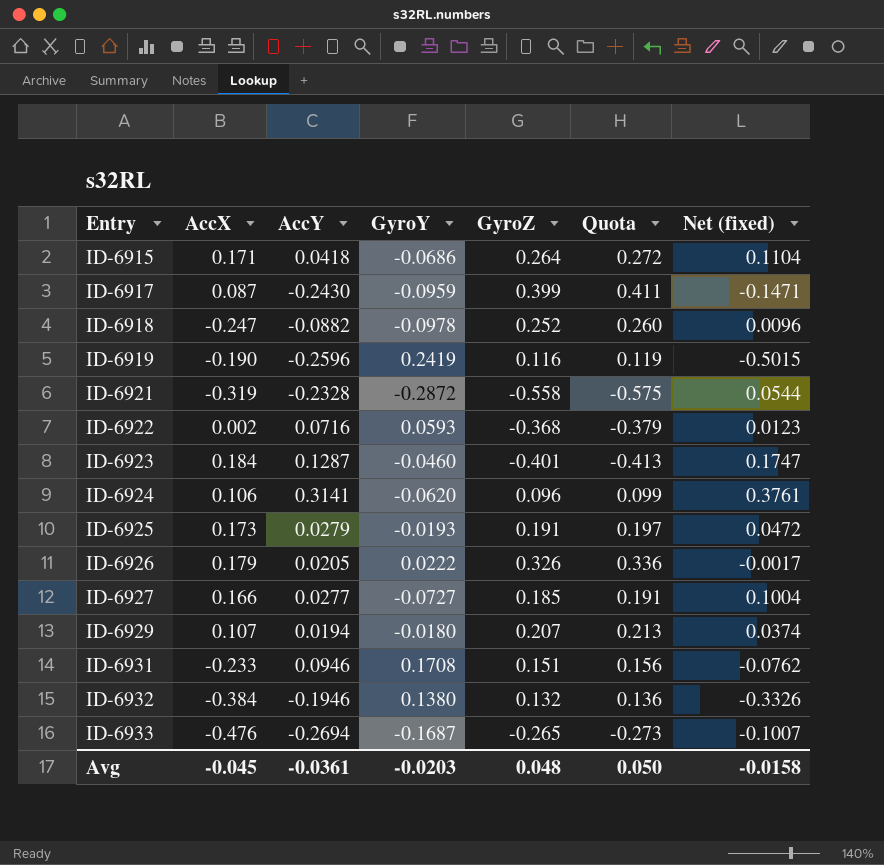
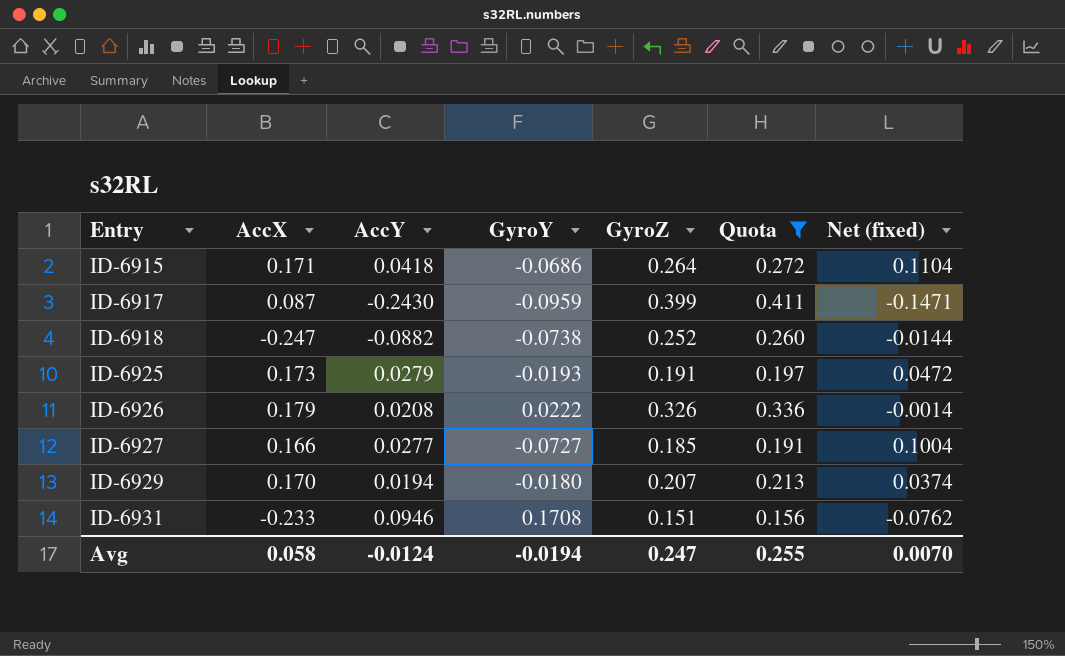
filter: none -> Quota >= 0.156
ID-6918 | GyroY: -0.0978 -> -0.0738
ID-6918 | Net (fixed): 0.0096 -> -0.0144
ID-6926 | AccY: 0.0205 -> 0.0208
ID-6926 | Net (fixed): -0.0017 -> -0.0014
ID-6929 | AccX: 0.107 -> 0.170
Avg | AccX: -0.045 -> 0.058
Avg | AccY: -0.0361 -> -0.0124
Avg | GyroY: -0.0203 -> -0.0194
Avg | GyroZ: 0.048 -> 0.247
Avg | Quota: 0.050 -> 0.255
Avg | Net (fixed): -0.0158 -> 0.0070

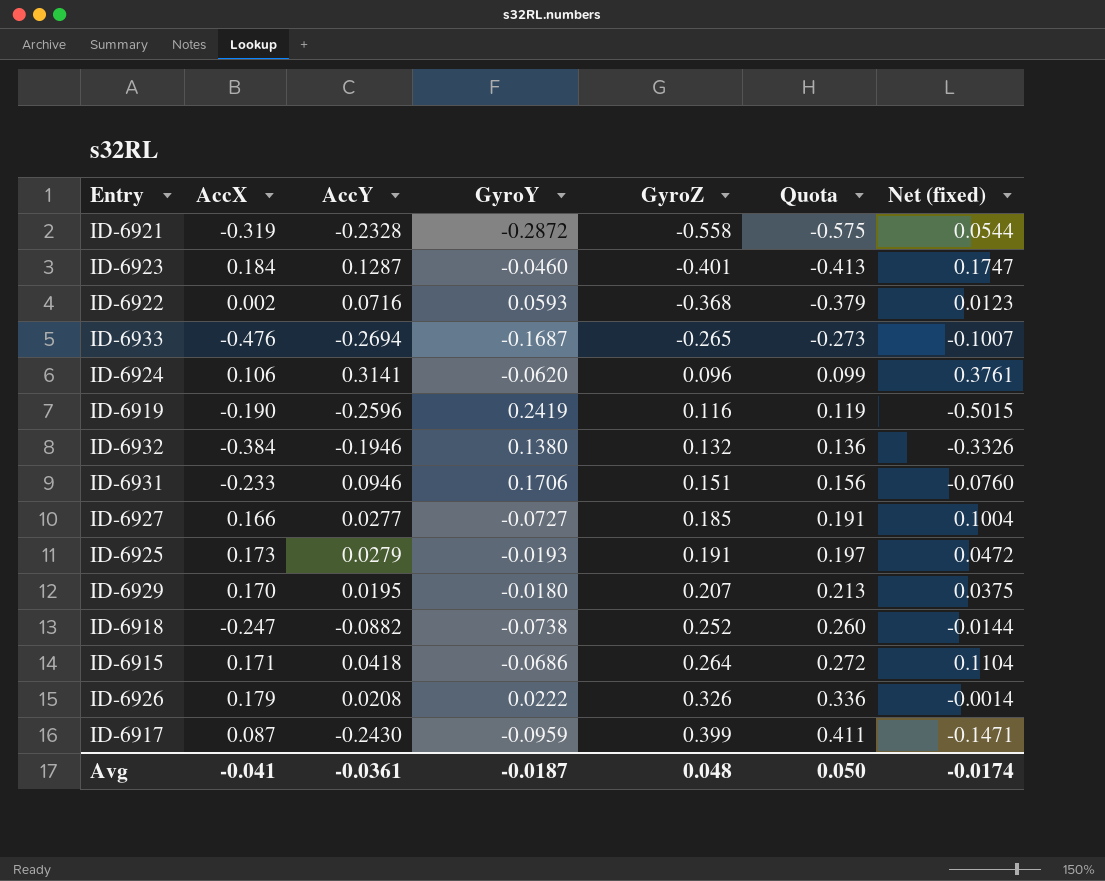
filter: Quota >= 0.156 -> none
row order: Entry ascending -> GyroZ ascending
ID-6931 | GyroY: 0.1708 -> 0.1706
ID-6931 | Net (fixed): -0.0762 -> -0.0760
ID-6929 | AccY: 0.0194 -> 0.0195
ID-6929 | Net (fixed): 0.0374 -> 0.0375
Avg | AccX: 0.058 -> -0.041
Avg | AccY: -0.0124 -> -0.0361
Avg | GyroY: -0.0194 -> -0.0187
Avg | GyroZ: 0.247 -> 0.048
Avg | Quota: 0.255 -> 0.050
Avg | Net (fixed): 0.0070 -> -0.0174

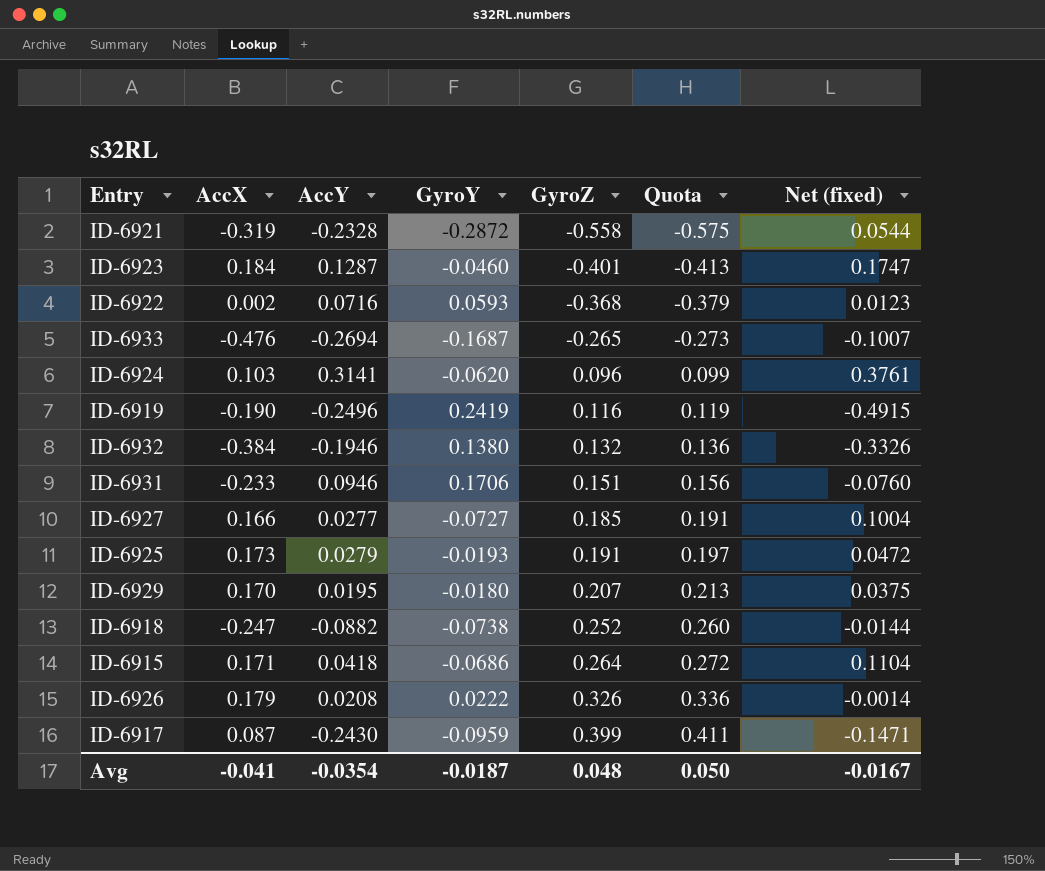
ID-6924 | AccX: 0.106 -> 0.103
ID-6919 | AccY: -0.2596 -> -0.2496
ID-6919 | Net (fixed): -0.5015 -> -0.4915
Avg | AccY: -0.0361 -> -0.0354
Avg | Net (fixed): -0.0174 -> -0.0167

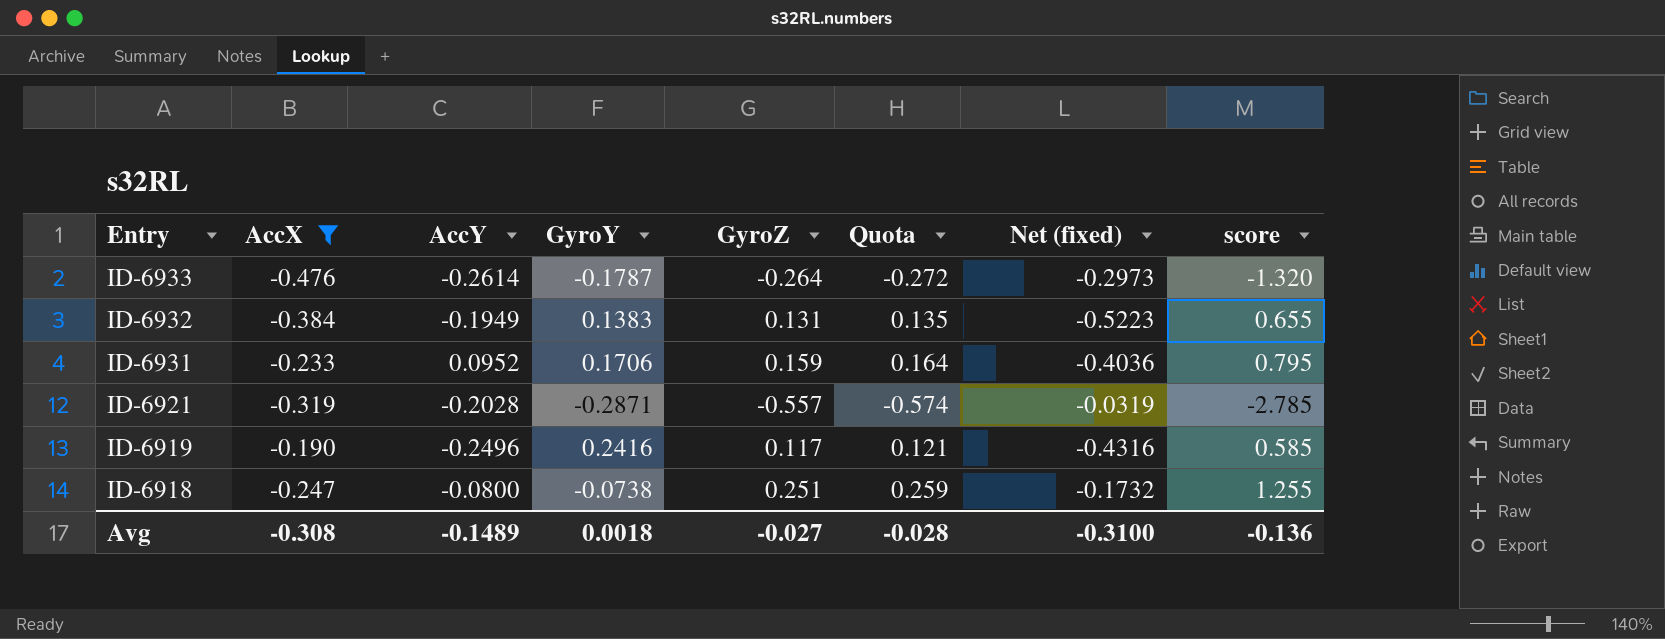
filter: none -> AccX <= -0.190
row order: GyroZ ascending -> Entry descending
column Net (fixed) | formula: [AccY] - [GyroY] -> [AccX] - [GyroY]
column score | formula: none -> [GyroZ] * 5
ID-6933 | AccY: -0.2694 -> -0.2614
ID-6933 | GyroY: -0.1687 -> -0.1787
ID-6933 | GyroZ: -0.265 -> -0.264
ID-6933 | Quota: -0.273 -> -0.272
ID-6932 | AccY: -0.1946 -> -0.1949
ID-6932 | GyroY: 0.1380 -> 0.1383
ID-6932 | GyroZ: 0.132 -> 0.131
ID-6932 | Quota: 0.136 -> 0.135
ID-6931 | AccY: 0.0946 -> 0.0952
ID-6931 | GyroZ: 0.151 -> 0.159
ID-6931 | Quota: 0.156 -> 0.164
ID-6921 | AccY: -0.2328 -> -0.2028
ID-6921 | GyroY: -0.2872 -> -0.2871
ID-6921 | GyroZ: -0.558 -> -0.557
ID-6921 | Quota: -0.575 -> -0.574
ID-6919 | GyroY: 0.2419 -> 0.2416
ID-6919 | GyroZ: 0.116 -> 0.117
ID-6919 | Quota: 0.119 -> 0.121
ID-6918 | AccY: -0.0882 -> -0.0800
ID-6918 | GyroZ: 0.252 -> 0.251
ID-6918 | Quota: 0.260 -> 0.259
Avg | AccX: -0.041 -> -0.308
Avg | AccY: -0.0354 -> -0.1489
Avg | GyroY: -0.0187 -> 0.0018
Avg | GyroZ: 0.048 -> -0.027
Avg | Quota: 0.050 -> -0.028
Avg | Net (fixed): -0.0167 -> -0.3100

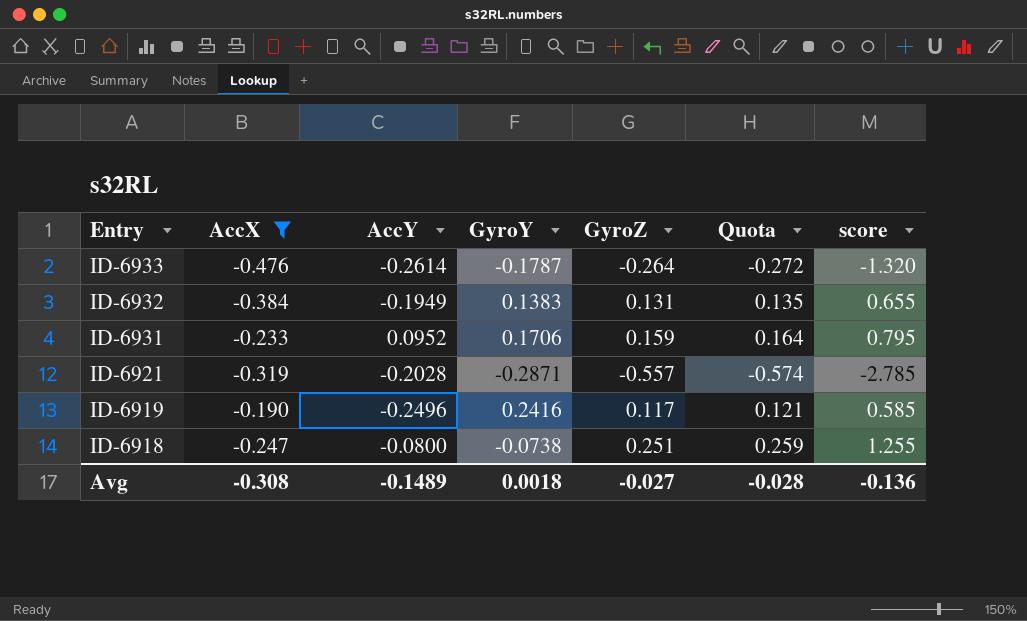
column Net (fixed) | formula: [AccX] - [GyroY] -> none

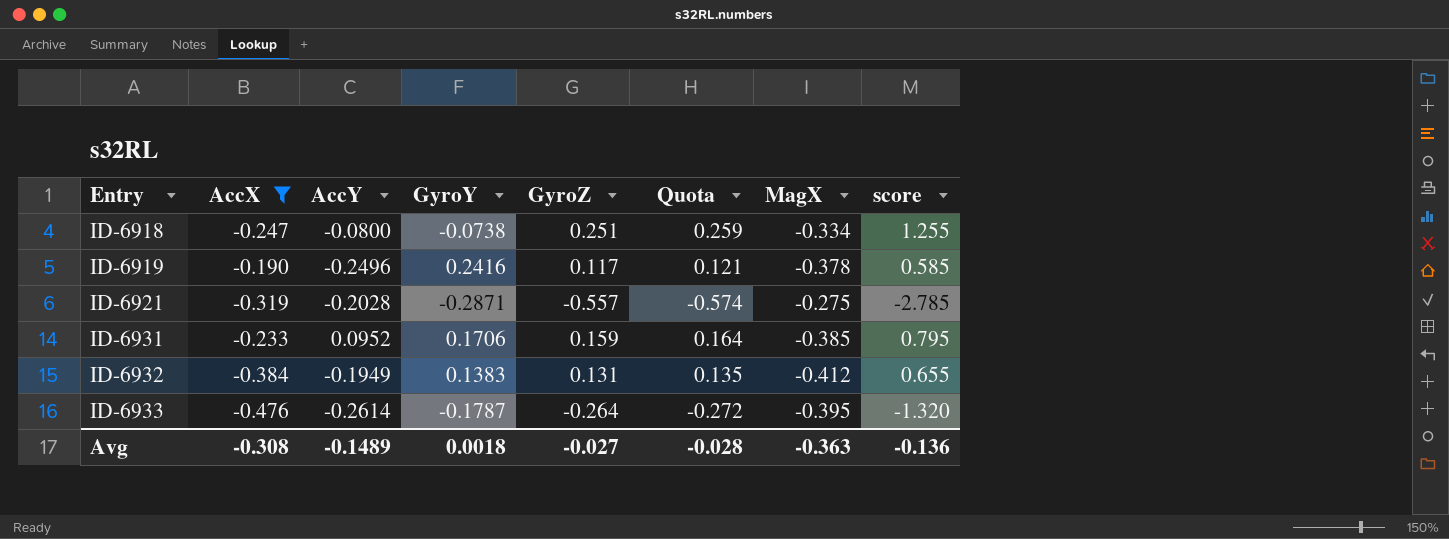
row order: Entry descending -> Entry ascending
column MagX | position: none -> 7

